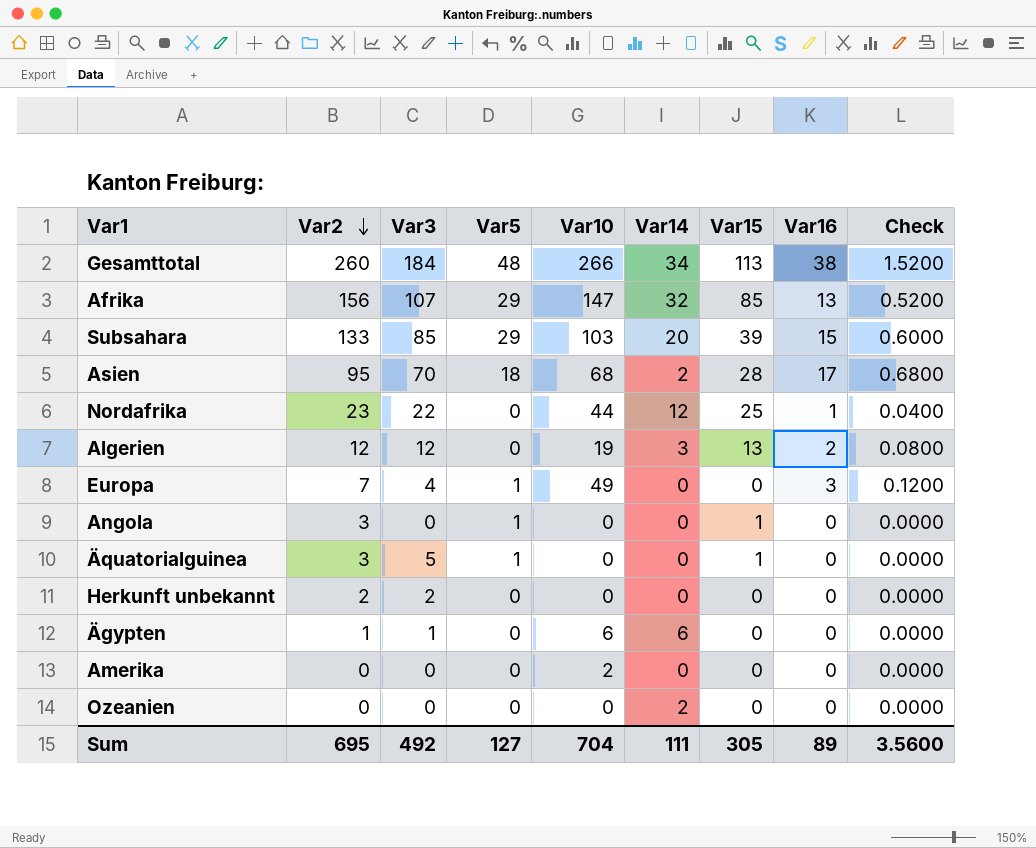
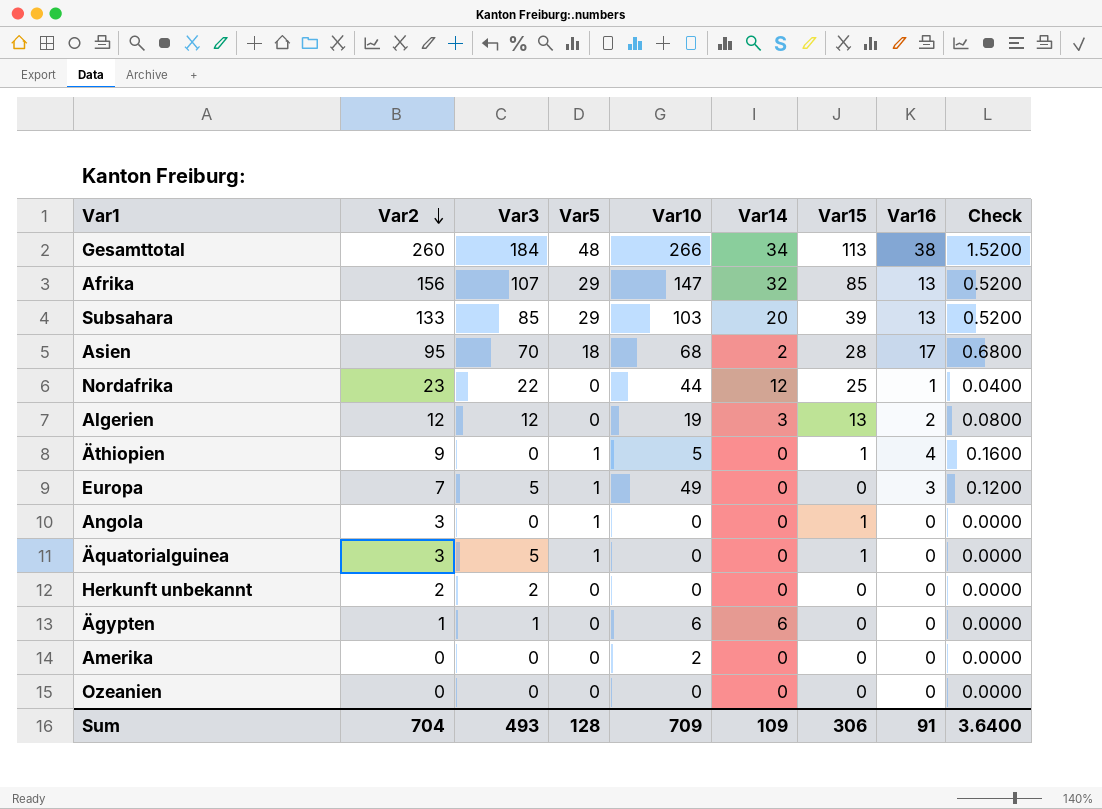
Subsahara | Var16: 15 -> 13
Subsahara | Check: 0.6000 -> 0.5200
row Äthiopien: none -> 9 | 0 | 1 | 5 | 0 | 1 | 4 | 0.1600
Europa | Var3: 4 -> 5
Ozeanien | Var14: 2 -> 0
Sum | Var2: 695 -> 704
Sum | Var3: 492 -> 493
Sum | Var5: 127 -> 128
Sum | Var10: 704 -> 709
Sum | Var14: 111 -> 109
Sum | Var15: 305 -> 306
Sum | Var16: 89 -> 91
Sum | Check: 3.5600 -> 3.6400

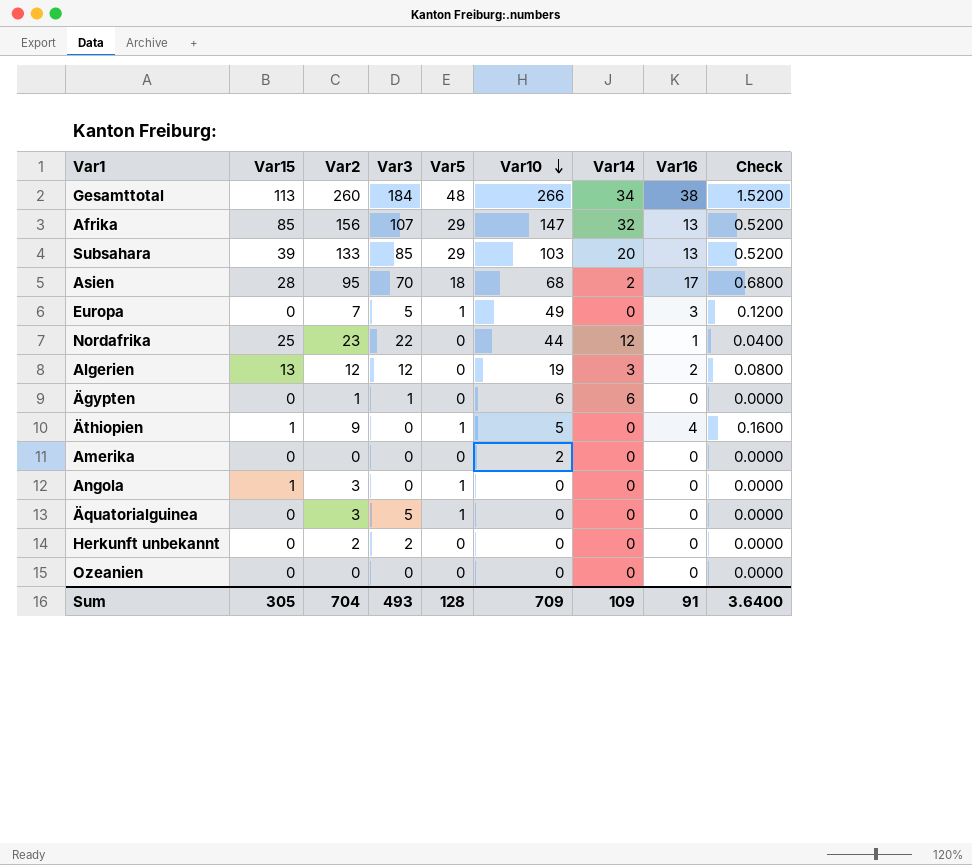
row order: Var2 descending -> Var10 descending
column Var15 | position: 7 -> 2
Äquatorialguinea | Var15: 1 -> 0
Sum | Var15: 306 -> 305

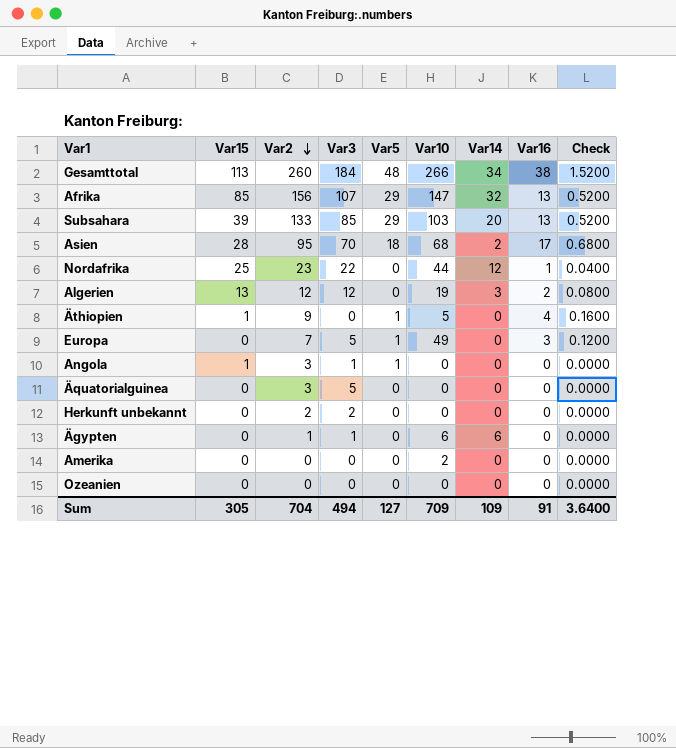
row order: Var10 descending -> Var2 descending
Angola | Var3: 0 -> 1
Äquatorialguinea | Var5: 1 -> 0
Sum | Var3: 493 -> 494
Sum | Var5: 128 -> 127

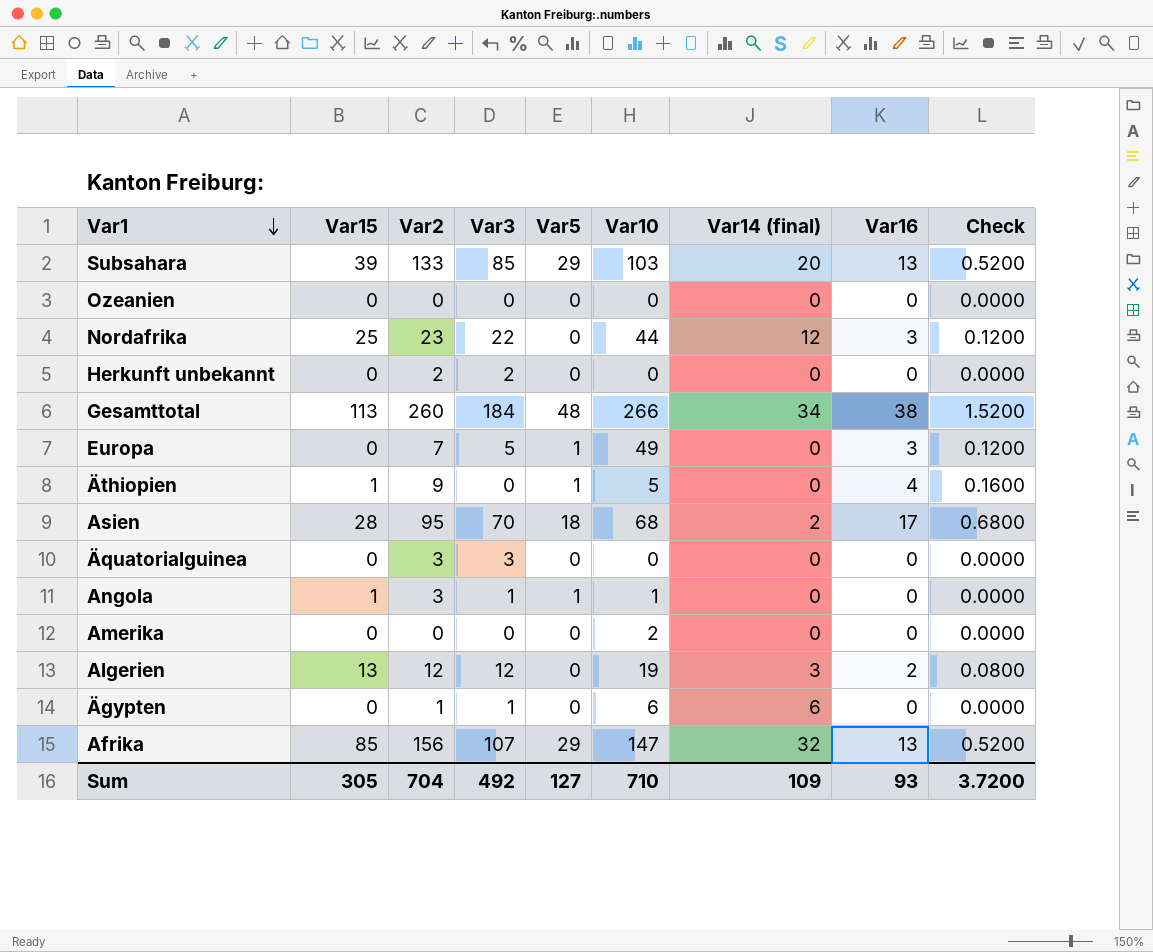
row order: Var2 descending -> Var1 descending
column name: Var14 -> Var14 (final)
Nordafrika | Var16: 1 -> 3
Nordafrika | Check: 0.0400 -> 0.1200
Äquatorialguinea | Var3: 5 -> 3
Angola | Var10: 0 -> 1
Sum | Var3: 494 -> 492
Sum | Var10: 709 -> 710
Sum | Var16: 91 -> 93
Sum | Check: 3.6400 -> 3.7200

